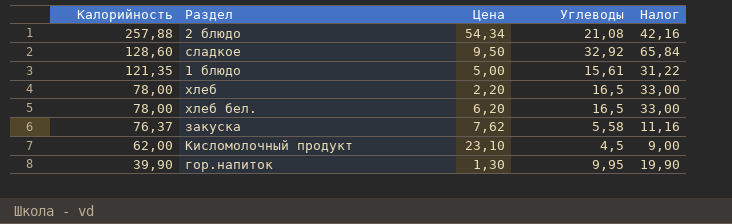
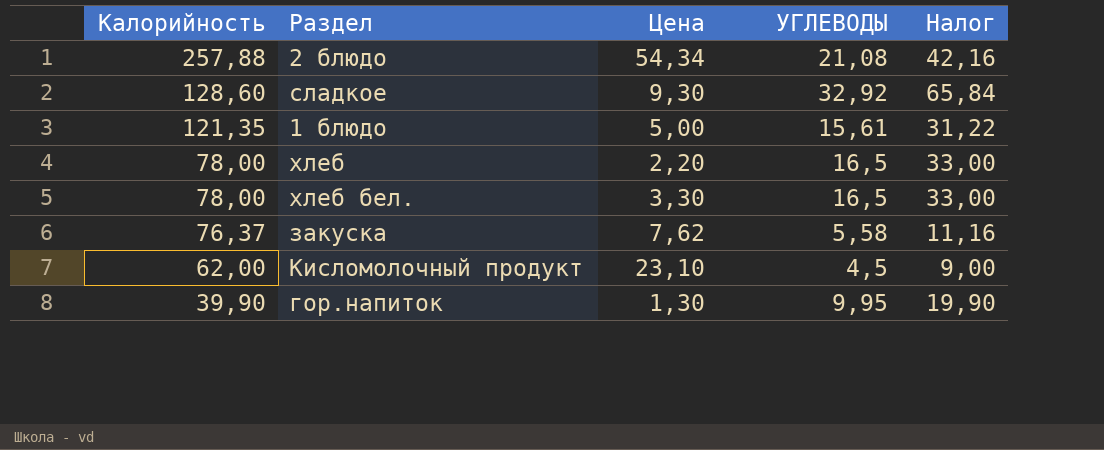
column name: Углеводы -> УГЛЕВОДЫ
сладкое | Цена: 9,50 -> 9,30
хлеб бел. | Цена: 6,20 -> 3,30

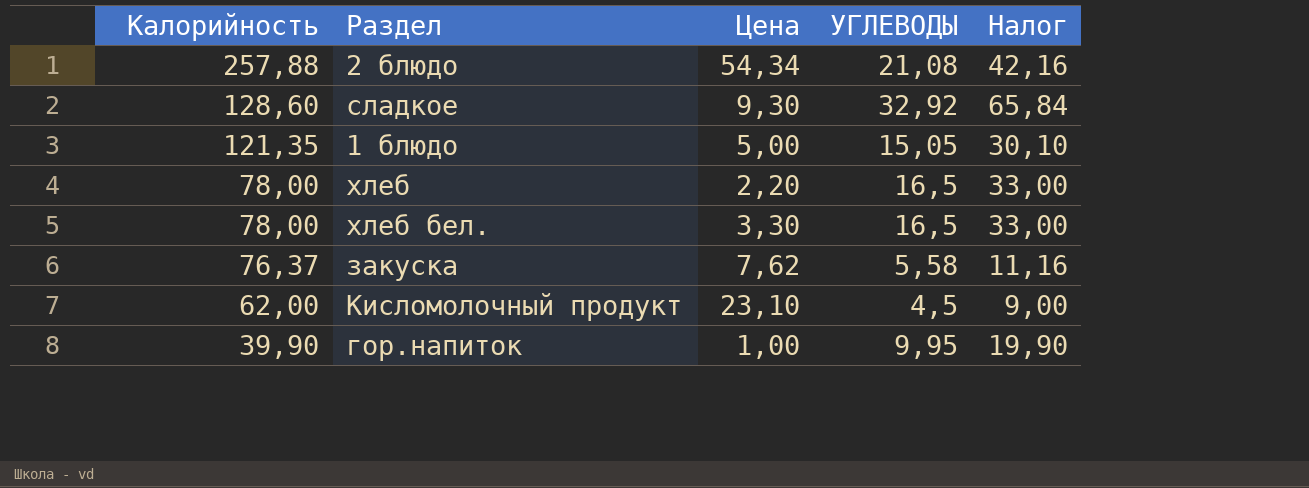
1 блюдо | УГЛЕВОДЫ: 15,61 -> 15,05
1 блюдо | Налог: 31,22 -> 30,10
гор.напиток | Цена: 1,30 -> 1,00

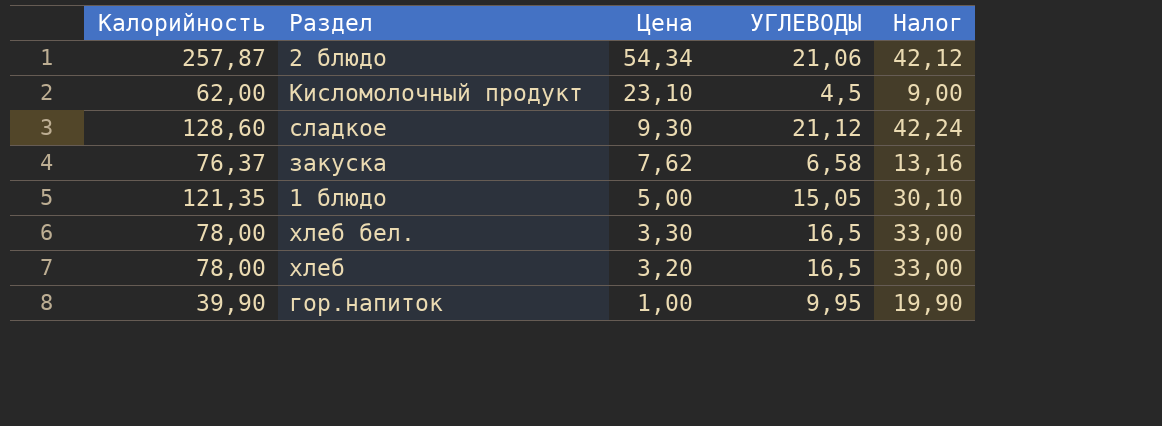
row order: Калорийность descending -> Цена descending
2 блюдо | Калорийность: 257,88 -> 257,87
2 блюдо | УГЛЕВОДЫ: 21,08 -> 21,06
2 блюдо | Налог: 42,16 -> 42,12
сладкое | УГЛЕВОДЫ: 32,92 -> 21,12
сладкое | Налог: 65,84 -> 42,24
закуска | УГЛЕВОДЫ: 5,58 -> 6,58
закуска | Налог: 11,16 -> 13,16
хлеб | Цена: 2,20 -> 3,20

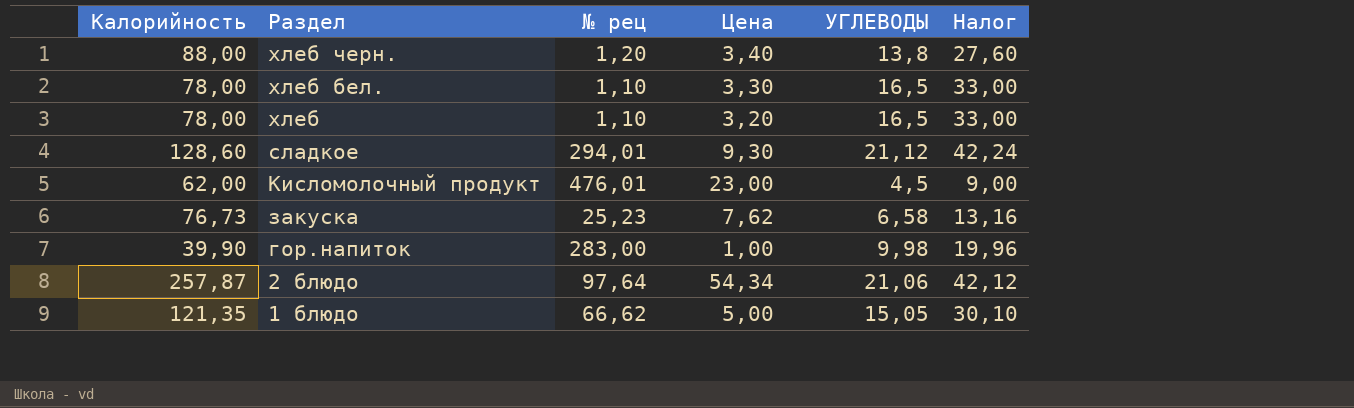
row order: Цена descending -> Раздел descending
column № рец | position: none -> 3
row хлеб черн.: none -> 88,00 | 1,20 | 3,40 | 13,8 | 27,60
Кисломолочный продукт | Цена: 23,10 -> 23,00
закуска | Калорийность: 76,37 -> 76,73
гор.напиток | УГЛЕВОДЫ: 9,95 -> 9,98
гор.напиток | Налог: 19,90 -> 19,96

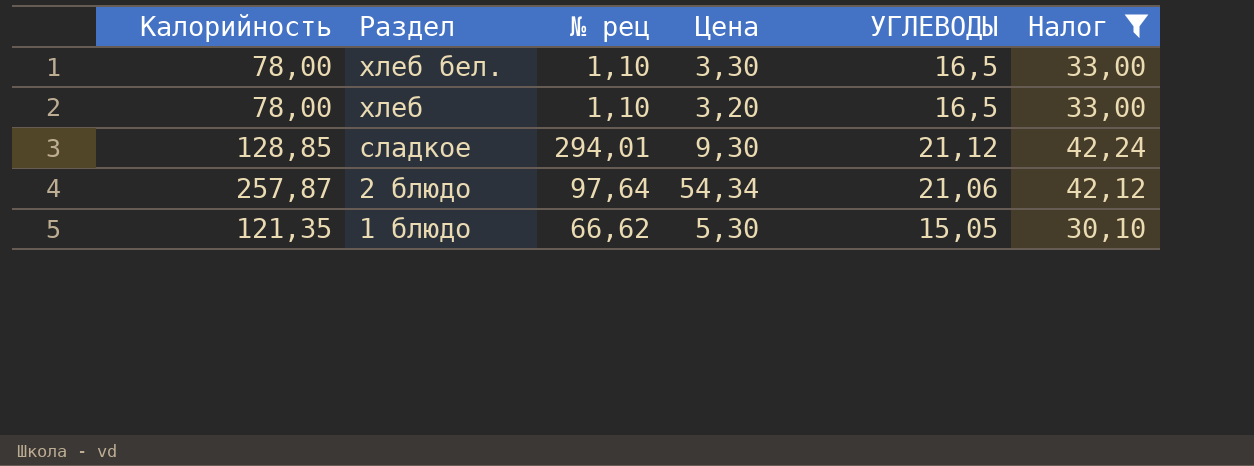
filter: none -> Налог >= 30,10
сладкое | Калорийность: 128,60 -> 128,85
1 блюдо | Цена: 5,00 -> 5,30

